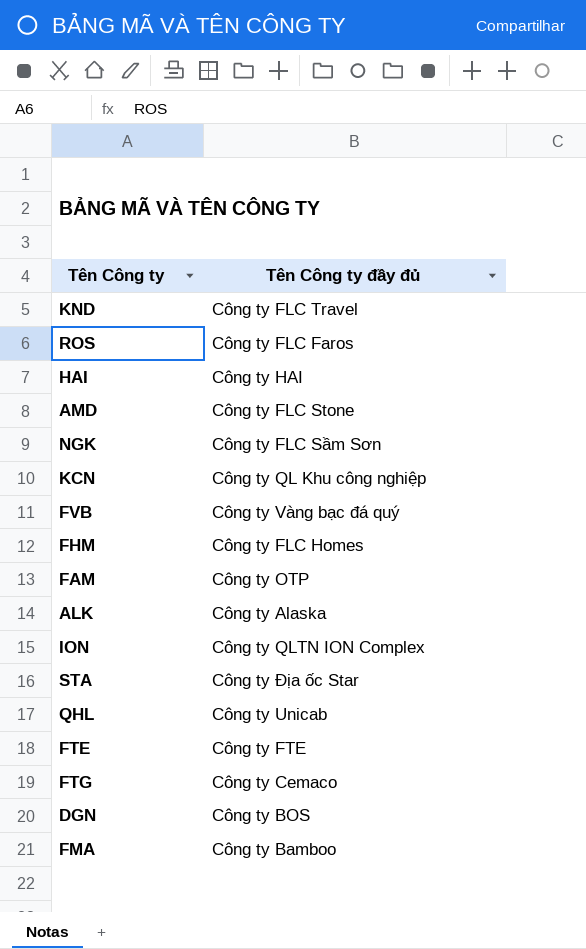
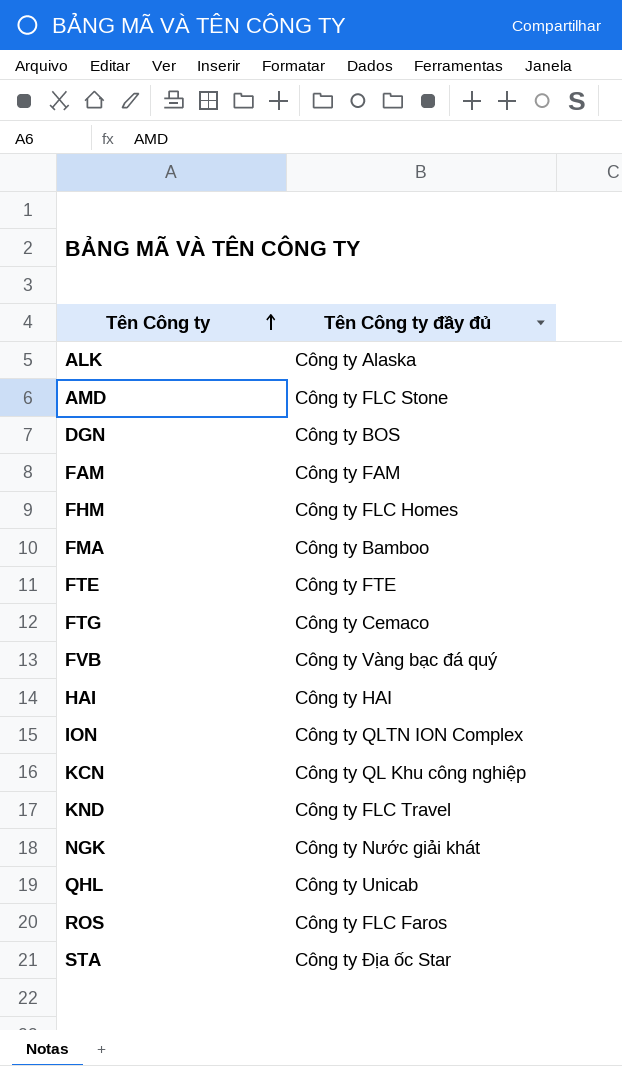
row order: none -> Tên Công ty ascending
FAM | Tên Công ty đầy đủ: Công ty OTP -> Công ty FAM
NGK | Tên Công ty đầy đủ: Công ty FLC Sầm Sơn -> Công ty Nước giải khát

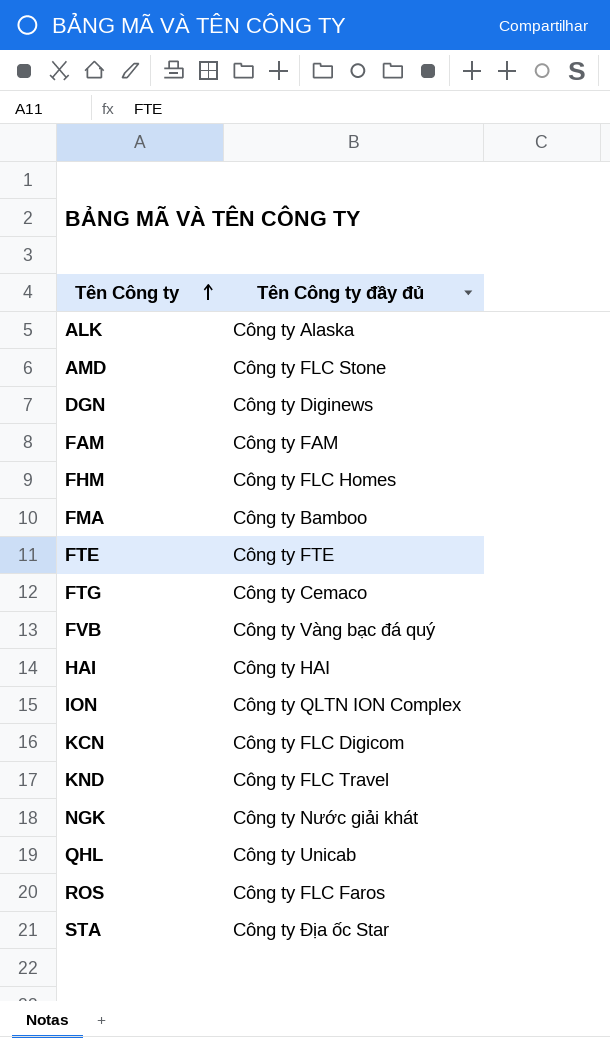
DGN | Tên Công ty đầy đủ: Công ty BOS -> Công ty Diginews
KCN | Tên Công ty đầy đủ: Công ty QL Khu công nghiệp -> Công ty FLC Digicom

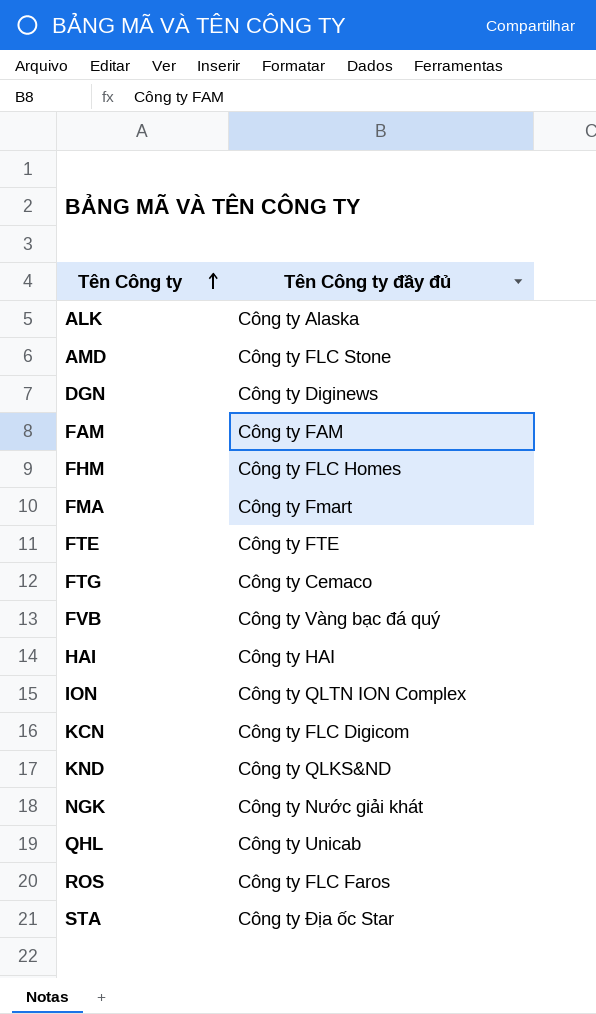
FMA | Tên Công ty đầy đủ: Công ty Bamboo -> Công ty Fmart
KND | Tên Công ty đầy đủ: Công ty FLC Travel -> Công ty QLKS&ND

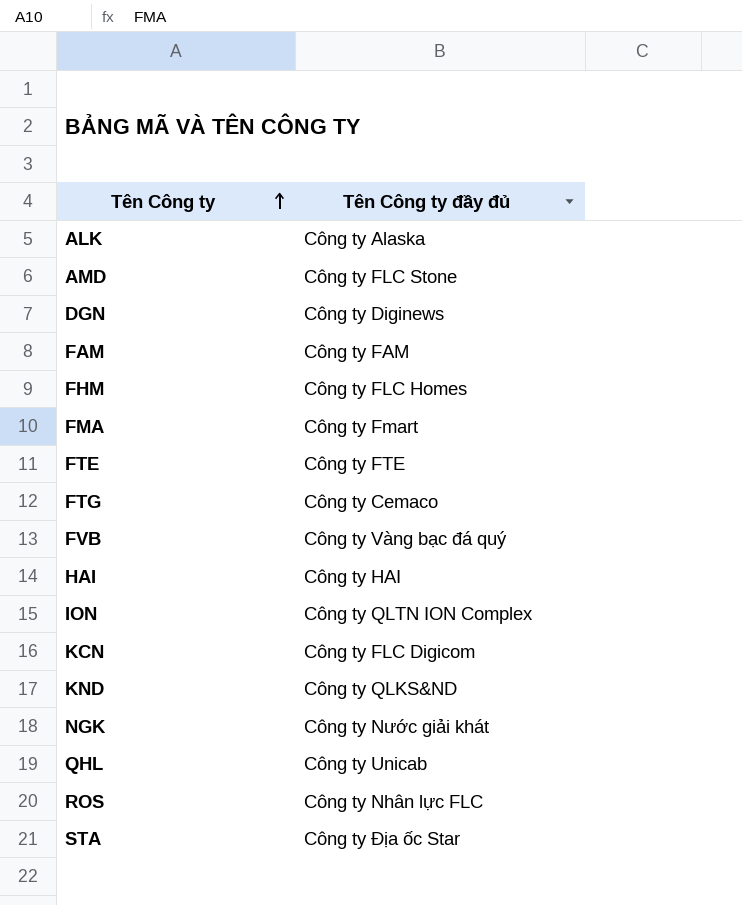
ROS | Tên Công ty đầy đủ: Công ty FLC Faros -> Công ty Nhân lực FLC

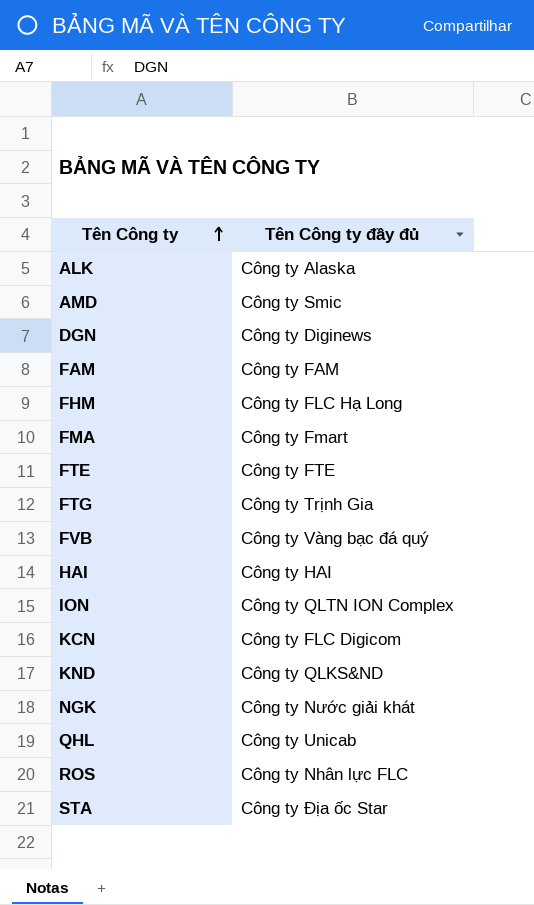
AMD | Tên Công ty đầy đủ: Công ty FLC Stone -> Công ty Smic
FHM | Tên Công ty đầy đủ: Công ty FLC Homes -> Công ty FLC Hạ Long
FTG | Tên Công ty đầy đủ: Công ty Cemaco -> Công ty Trịnh Gia

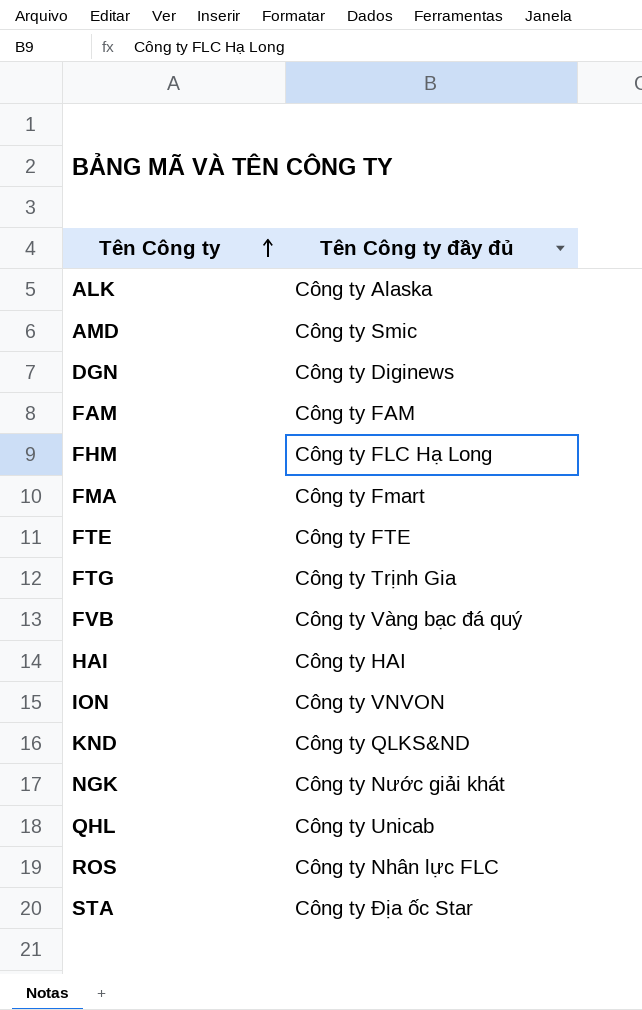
row KCN: Công ty FLC Digicom -> none
ION | Tên Công ty đầy đủ: Công ty QLTN ION Complex -> Công ty VNVON

